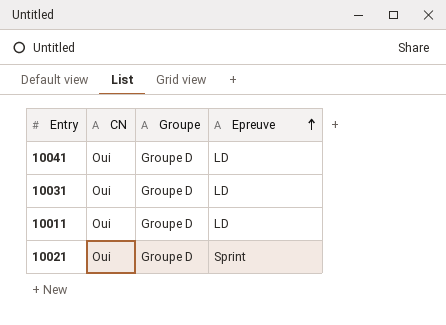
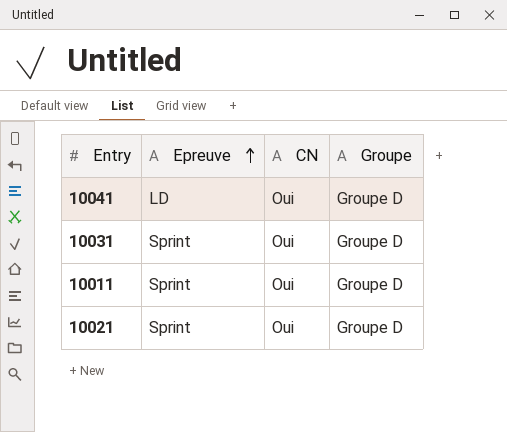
column Epreuve | position: 4 -> 2
10031 | Epreuve: LD -> Sprint
10011 | Epreuve: LD -> Sprint

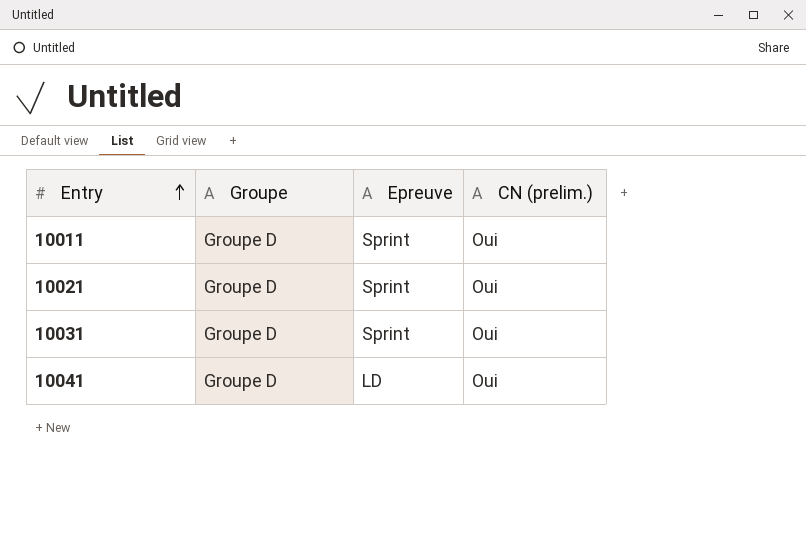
row order: Epreuve ascending -> Entry ascending
column Groupe | position: 4 -> 2
column name: CN -> CN (prelim.)

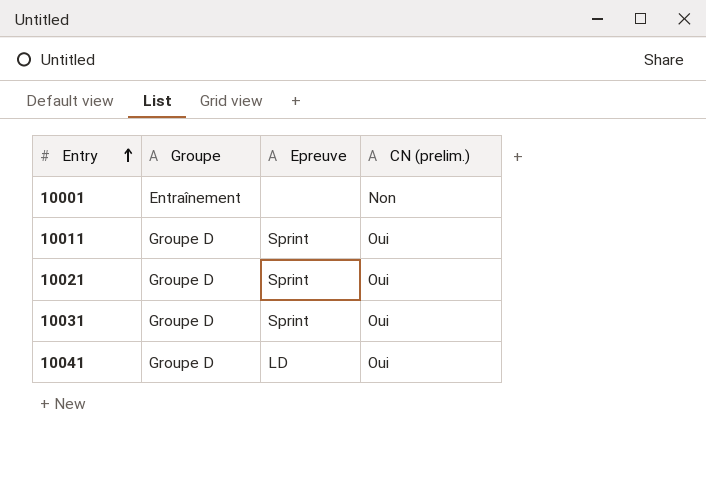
row 10001: none -> Entraînement | none | Non

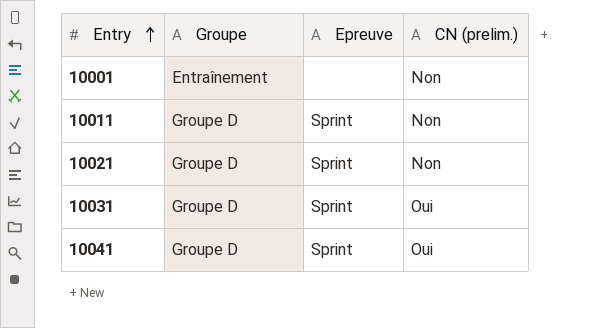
10011 | CN (prelim.): Oui -> Non
10021 | CN (prelim.): Oui -> Non
10041 | Epreuve: LD -> Sprint

